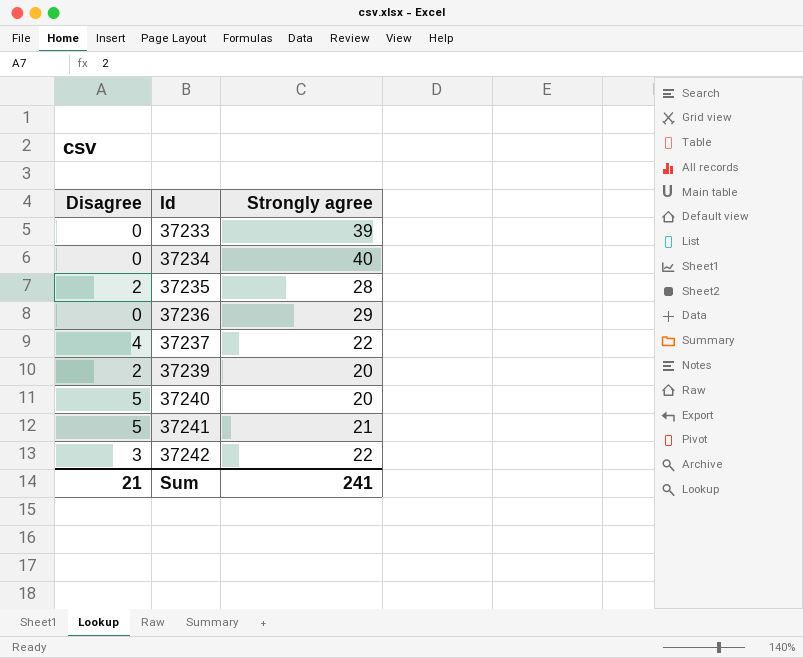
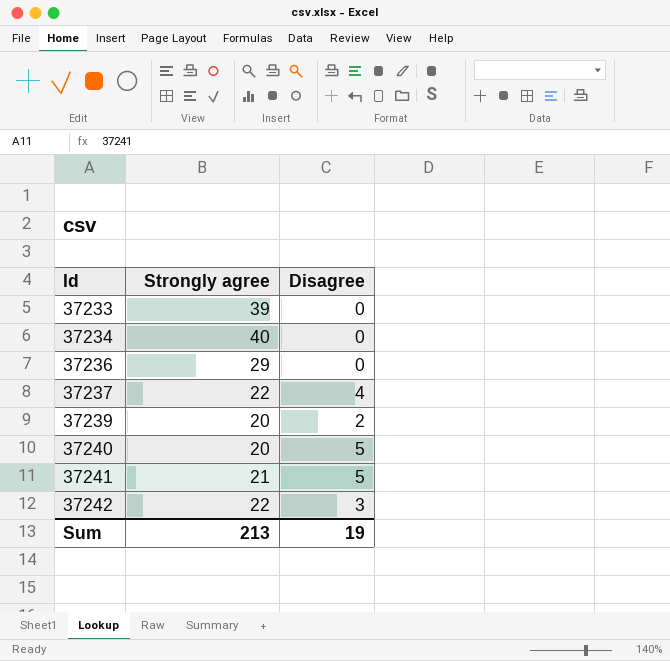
column Disagree | position: 1 -> 3
row 37235: 2 | 28 -> none
Sum | Strongly agree: 241 -> 213
Sum | Disagree: 21 -> 19

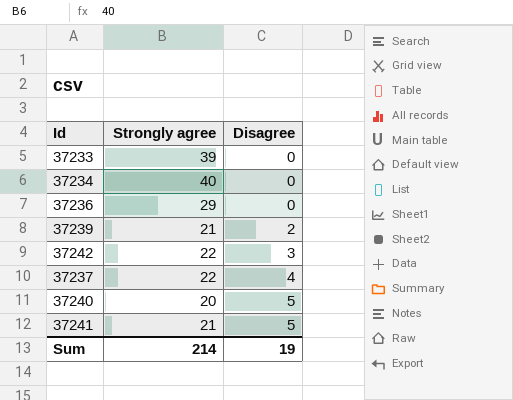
row order: Id ascending -> Disagree ascending
37239 | Strongly agree: 20 -> 21
Sum | Strongly agree: 213 -> 214

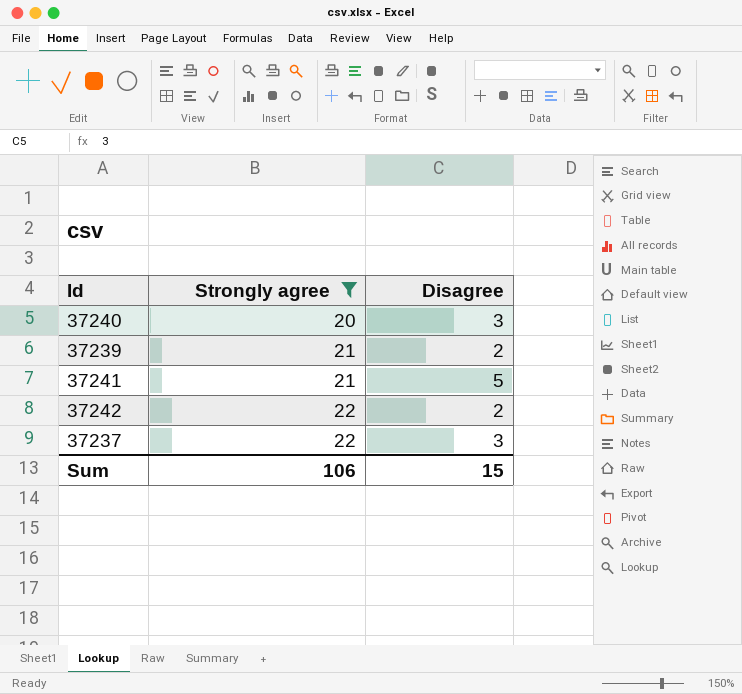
filter: none -> Strongly agree <= 22
row order: Disagree ascending -> Strongly agree ascending
37240 | Disagree: 5 -> 3
37242 | Disagree: 3 -> 2
37237 | Disagree: 4 -> 3
Sum | Strongly agree: 214 -> 106
Sum | Disagree: 19 -> 15

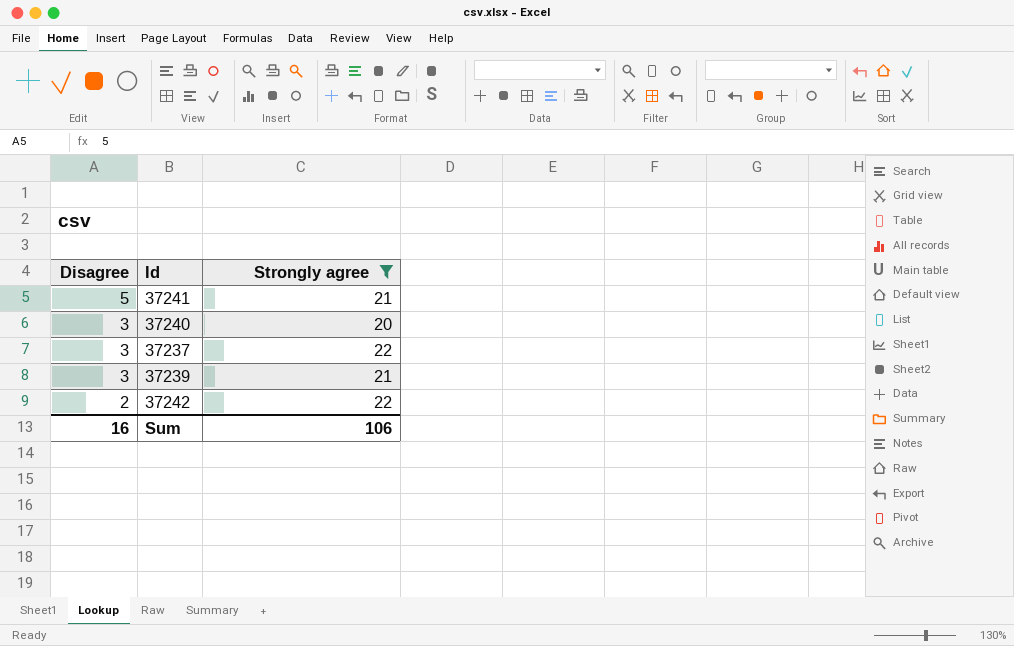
row order: Strongly agree ascending -> Disagree descending
column Disagree | position: 3 -> 1
37239 | Disagree: 2 -> 3
Sum | Disagree: 15 -> 16

